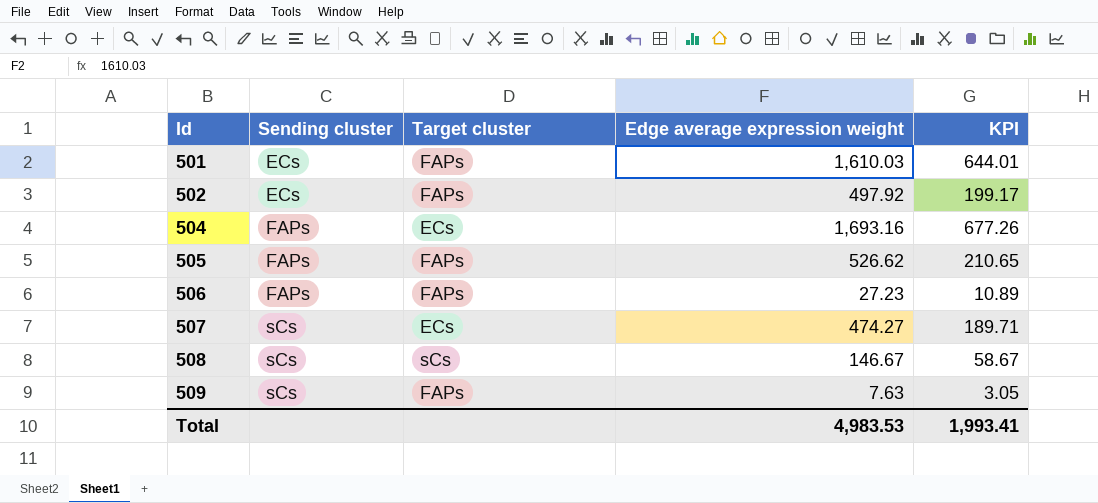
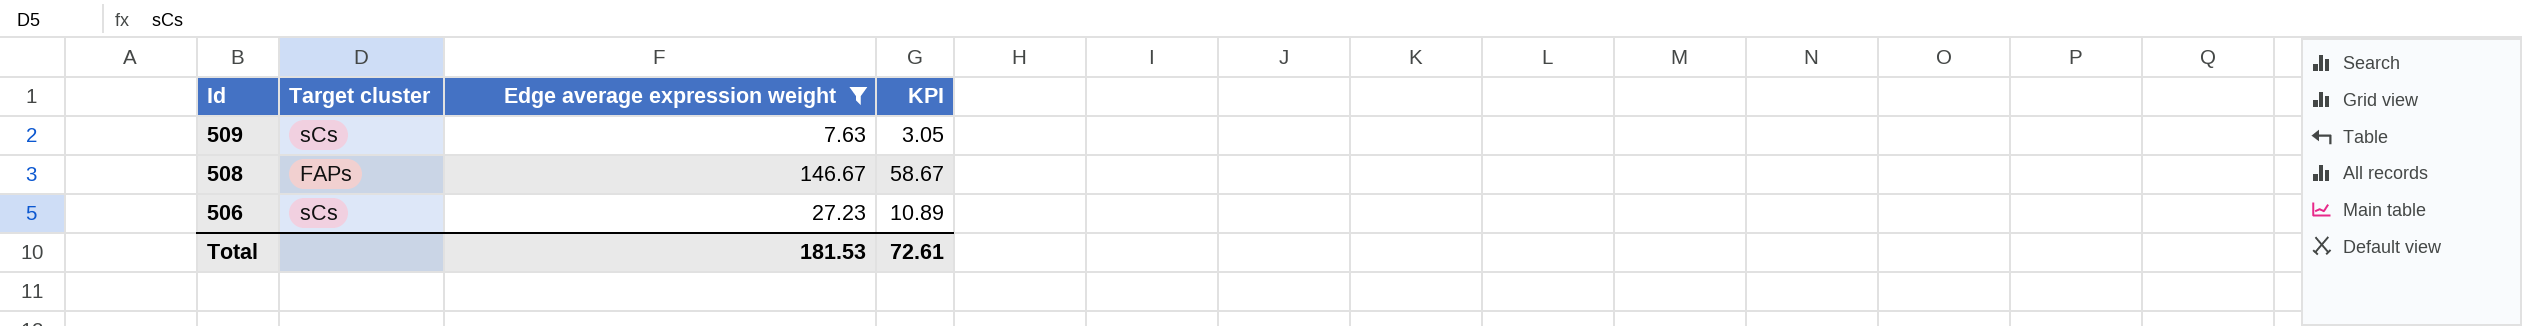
filter: none -> Edge average expression weight <= 146.67
row order: Id ascending -> Id descending
column Sending cluster | position: 2 -> none
509 | Target cluster: FAPs -> sCs
508 | Target cluster: sCs -> FAPs
506 | Target cluster: FAPs -> sCs
Total | Edge average expression weight: 4,983.53 -> 181.53
Total | KPI: 1,993.41 -> 72.61

